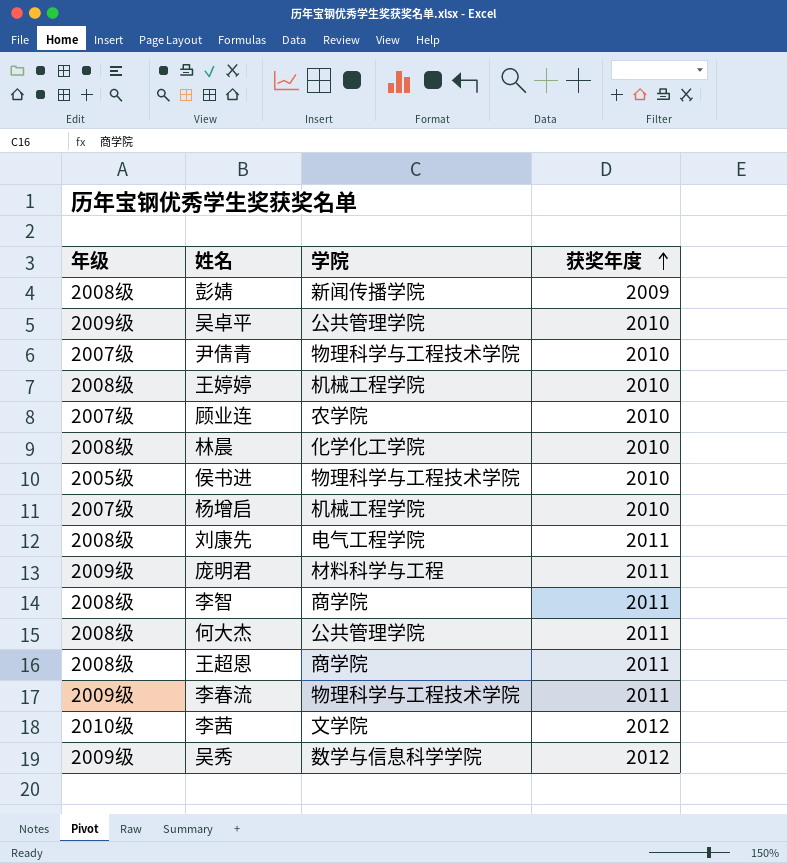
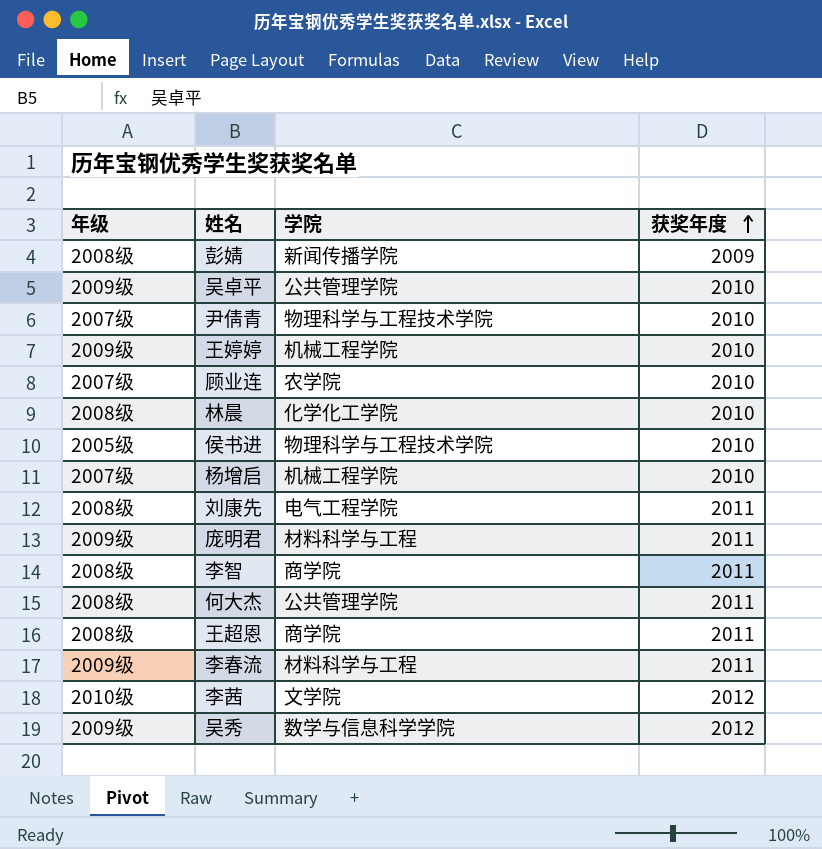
王婷婷 | 年级: 2008级 -> 2009级
李春流 | 学院: 物理科学与工程技术学院 -> 材料科学与工程

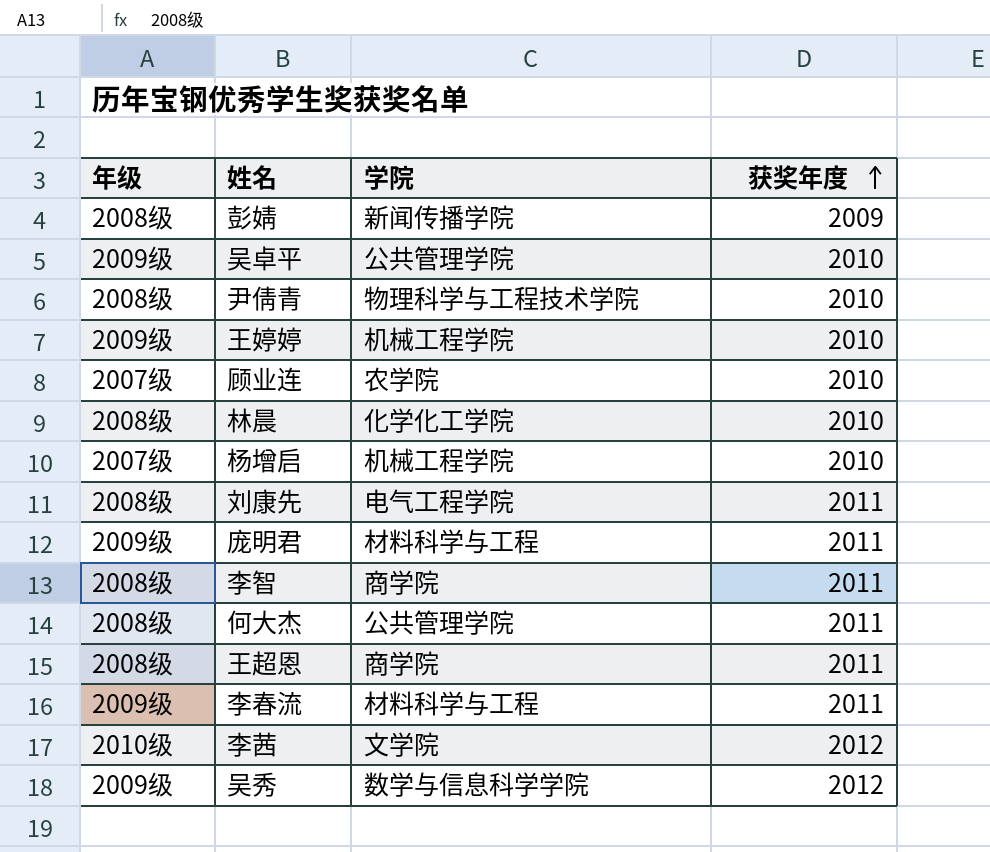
row 侯书进: 2005级 | 物理科学与工程技术学院 | 2010 -> none
尹倩青 | 年级: 2007级 -> 2008级

